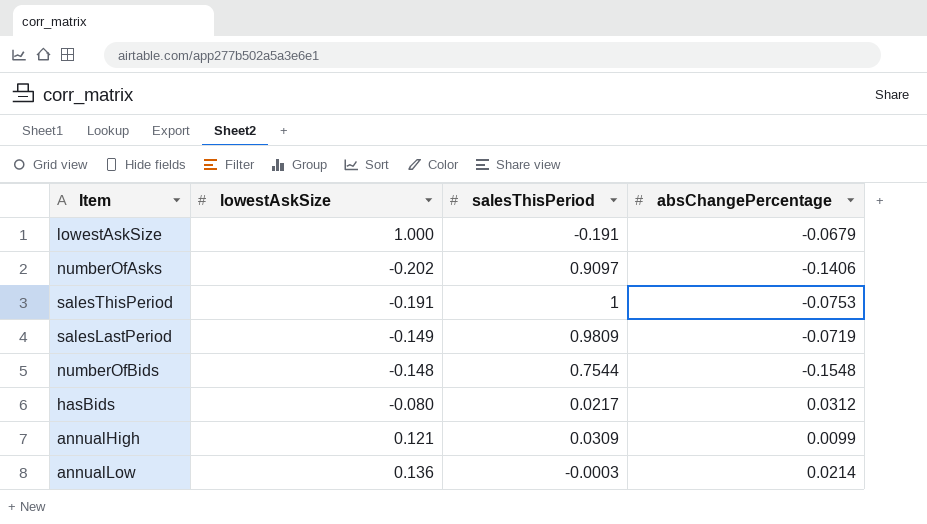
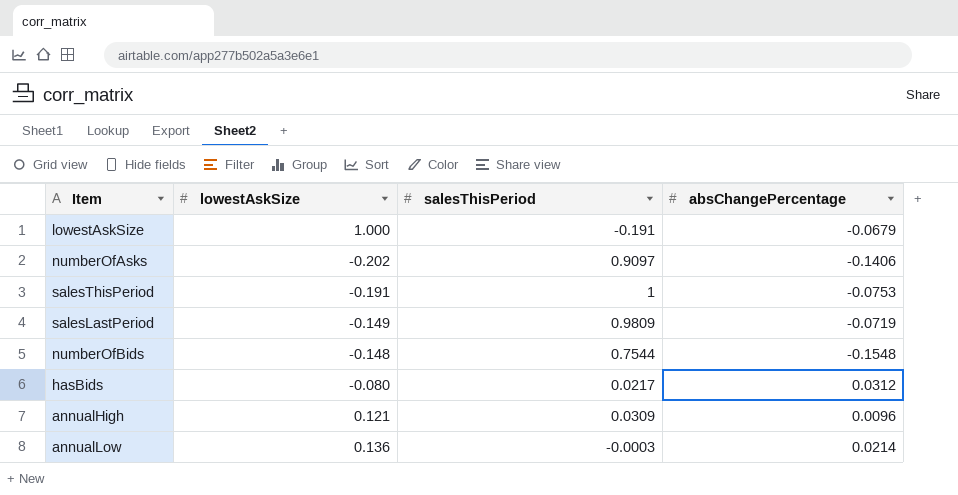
annualHigh | absChangePercentage: 0.0099 -> 0.0096

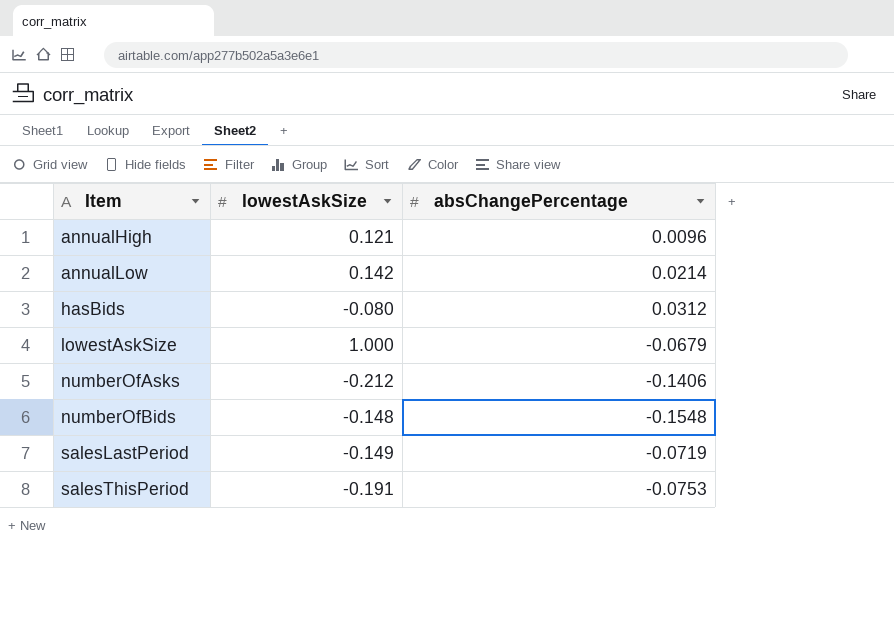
row order: none -> Item ascending
column salesThisPeriod | position: 3 -> none
annualLow | lowestAskSize: 0.136 -> 0.142
numberOfAsks | lowestAskSize: -0.202 -> -0.212

